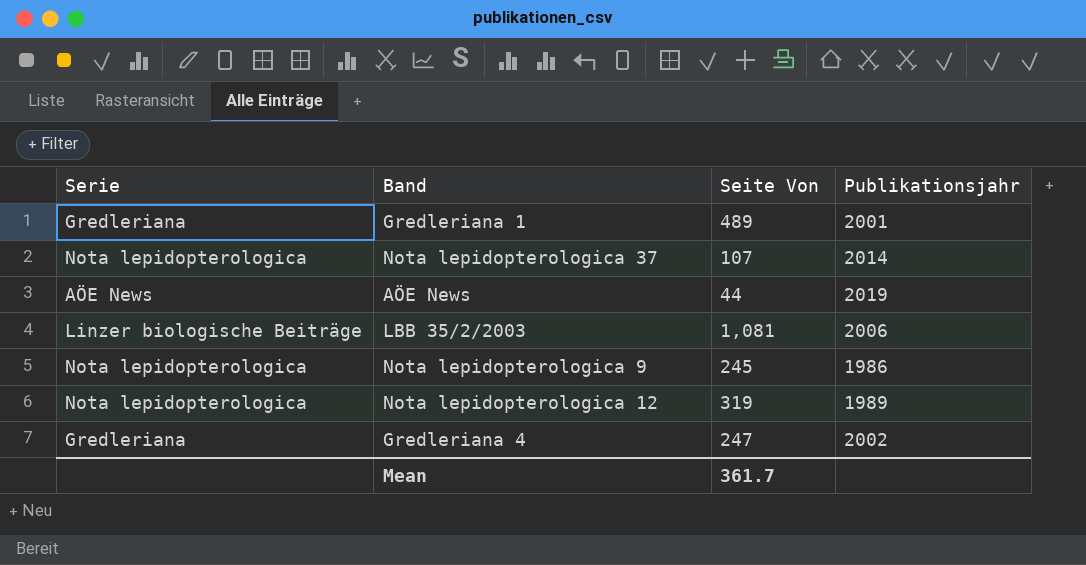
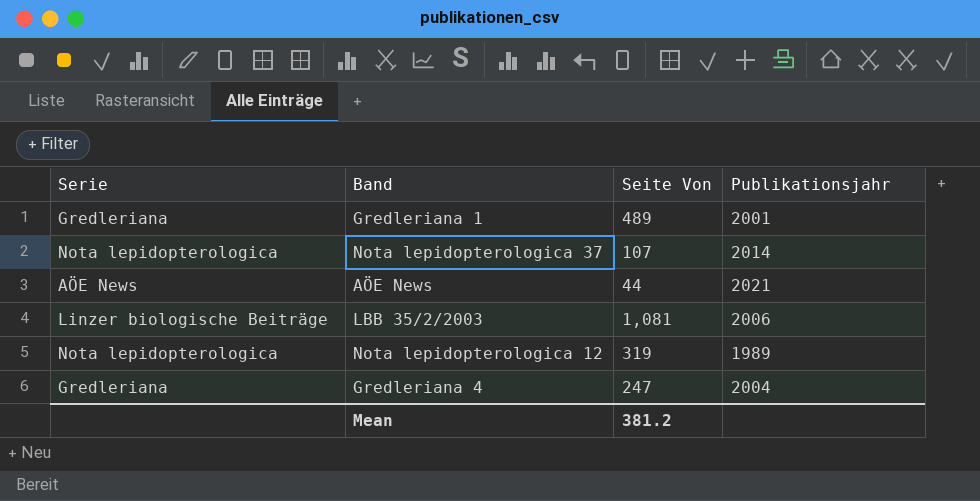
row Nota lepidopterologica 9: Nota lepidopterologica | 245 | 1986 -> none
AÖE News | Publikationsjahr: 2019 -> 2021
Gredleriana 4 | Publikationsjahr: 2002 -> 2004
Mean | Seite Von: 361.7 -> 381.2

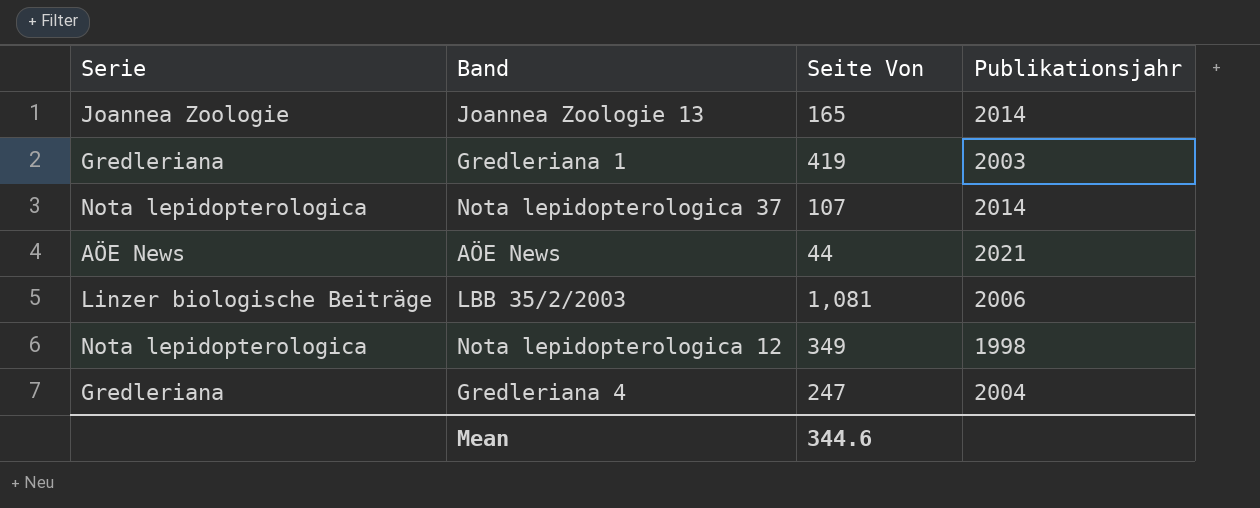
row Joannea Zoologie 13: none -> Joannea Zoologie | 165 | 2014
Gredleriana 1 | Seite Von: 489 -> 419
Gredleriana 1 | Publikationsjahr: 2001 -> 2003
Nota lepidopterologica 12 | Seite Von: 319 -> 349
Nota lepidopterologica 12 | Publikationsjahr: 1989 -> 1998
Mean | Seite Von: 381.2 -> 344.6

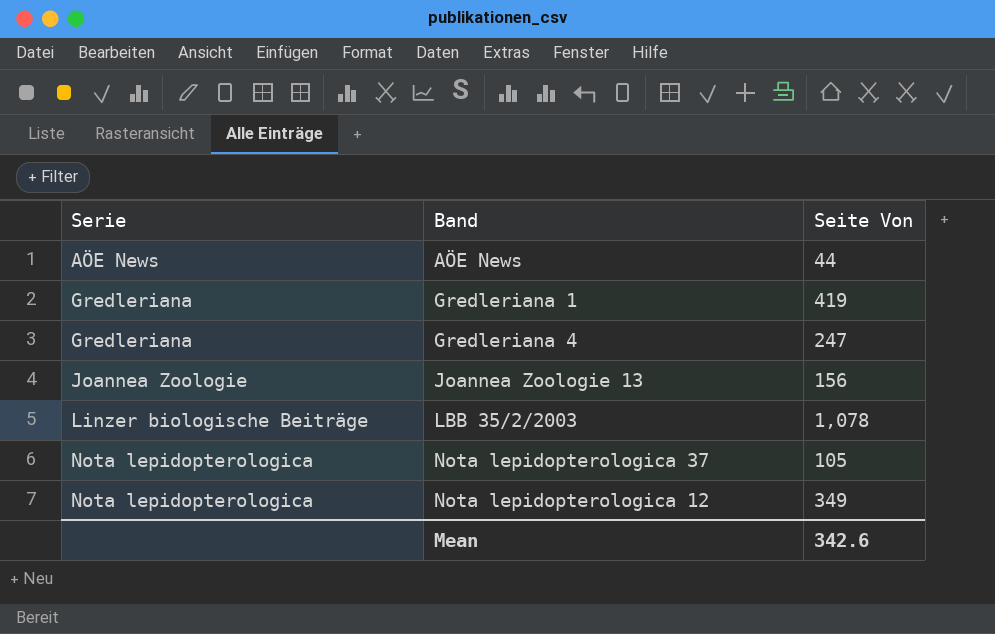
row order: none -> Serie ascending
column Publikationsjahr | position: 4 -> none
Joannea Zoologie 13 | Seite Von: 165 -> 156
LBB 35/2/2003 | Seite Von: 1,081 -> 1,078
Nota lepidopterologica 37 | Seite Von: 107 -> 105
Mean | Seite Von: 344.6 -> 342.6

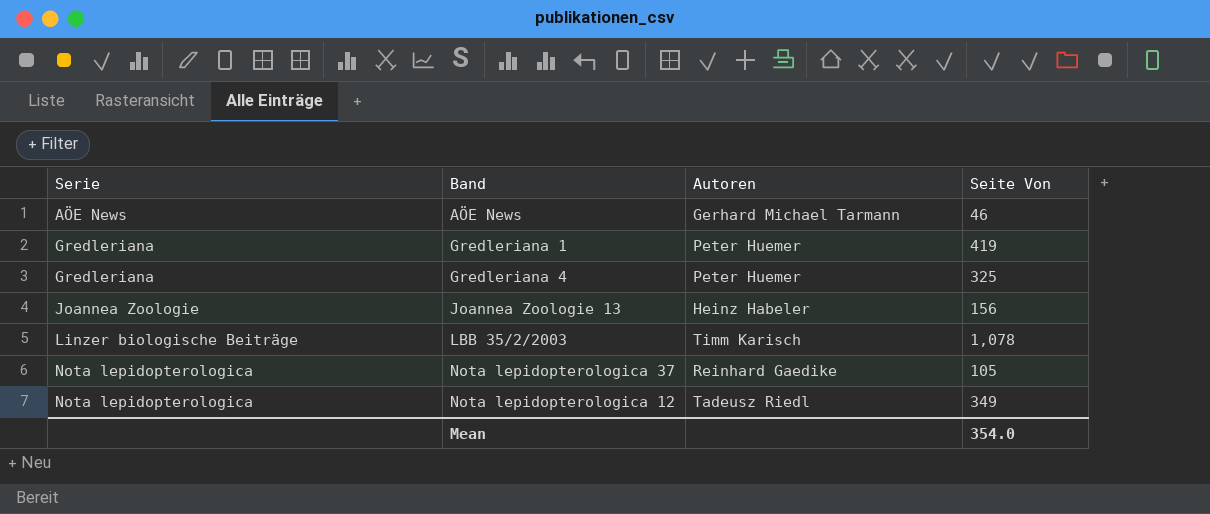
column Autoren | position: none -> 3
AÖE News | Seite Von: 44 -> 46
Gredleriana 4 | Seite Von: 247 -> 325
Mean | Seite Von: 342.6 -> 354.0

